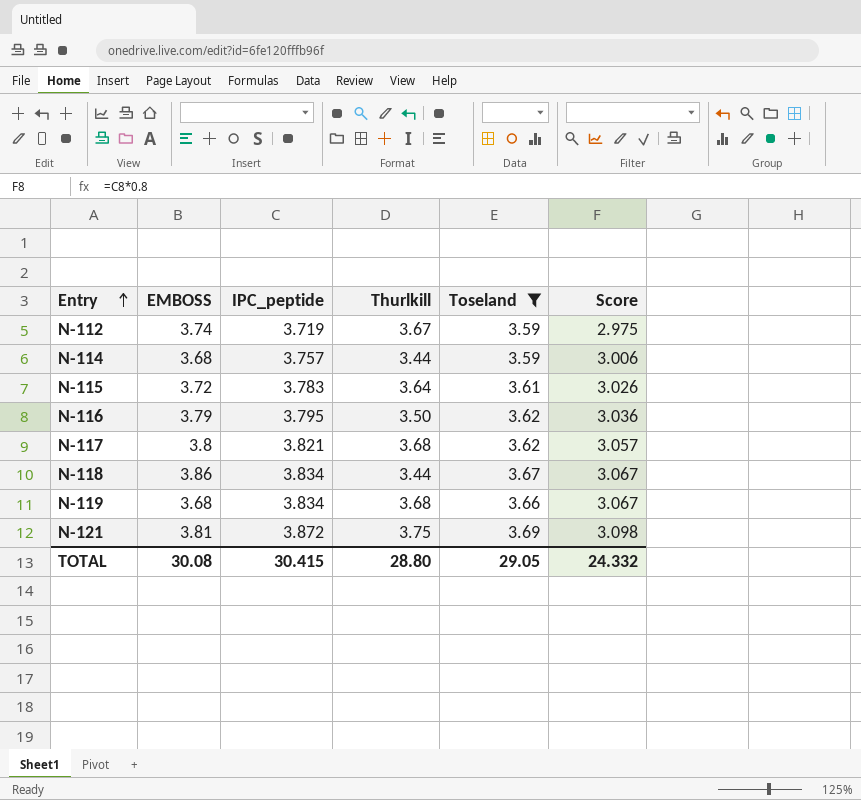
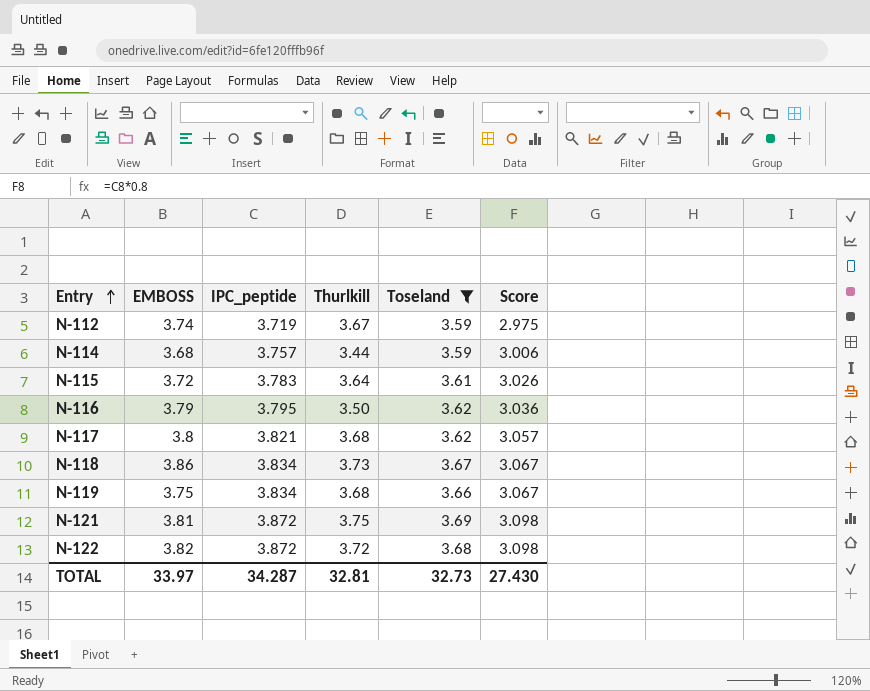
N-118 | Thurlkill: 3.44 -> 3.73
N-119 | EMBOSS: 3.68 -> 3.75
row N-122: none -> 3.82 | 3.872 | 3.72 | 3.68 | 3.098
TOTAL | EMBOSS: 30.08 -> 33.97
TOTAL | IPC_peptide: 30.415 -> 34.287
TOTAL | Thurlkill: 28.80 -> 32.81
TOTAL | Toseland: 29.05 -> 32.73
TOTAL | Score: 24.332 -> 27.430

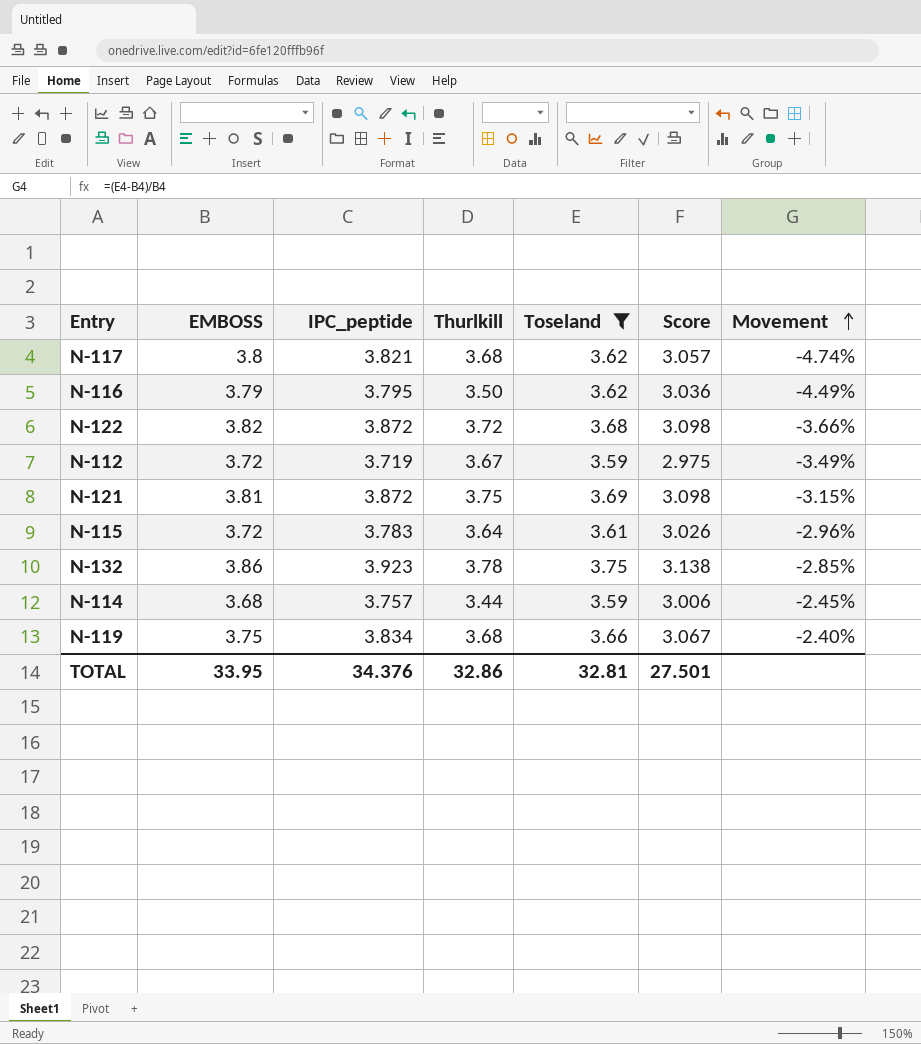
row order: Entry ascending -> Movement ascending
column Movement | formula: none -> ([Toseland] - [EMBOSS]) / [EMBOSS]
row N-118: 3.86 | 3.834 | 3.73 | 3.67 | 3.067 -> none
N-112 | EMBOSS: 3.74 -> 3.72
row N-132: none -> 3.86 | 3.923 | 3.78 | 3.75 | 3.138 | -2.85%
TOTAL | EMBOSS: 33.97 -> 33.95
TOTAL | IPC_peptide: 34.287 -> 34.376
TOTAL | Thurlkill: 32.81 -> 32.86
TOTAL | Toseland: 32.73 -> 32.81
TOTAL | Score: 27.430 -> 27.501

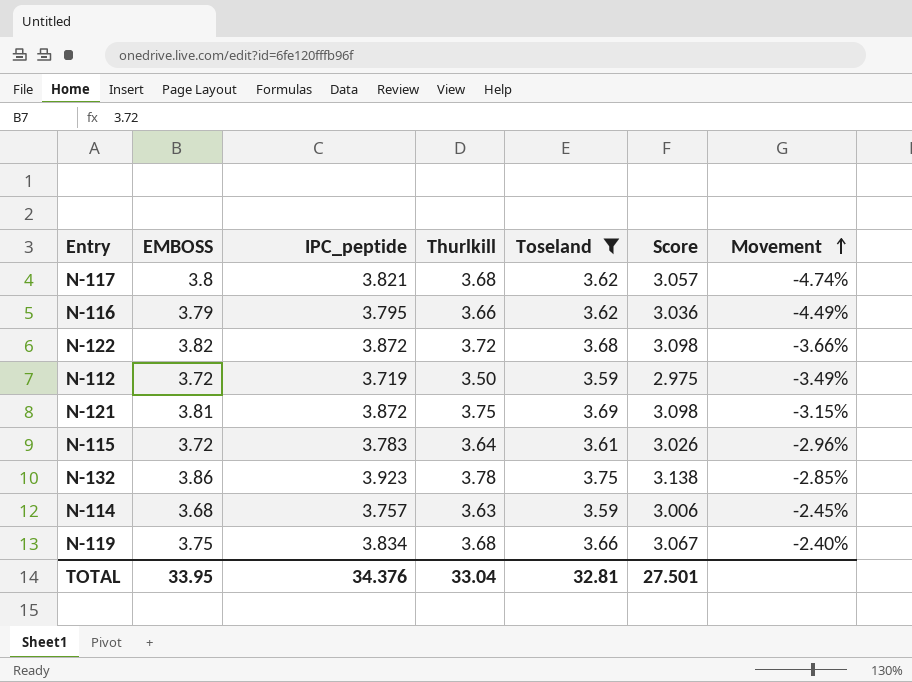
N-116 | Thurlkill: 3.50 -> 3.66
N-112 | Thurlkill: 3.67 -> 3.50
N-114 | Thurlkill: 3.44 -> 3.63
TOTAL | Thurlkill: 32.86 -> 33.04

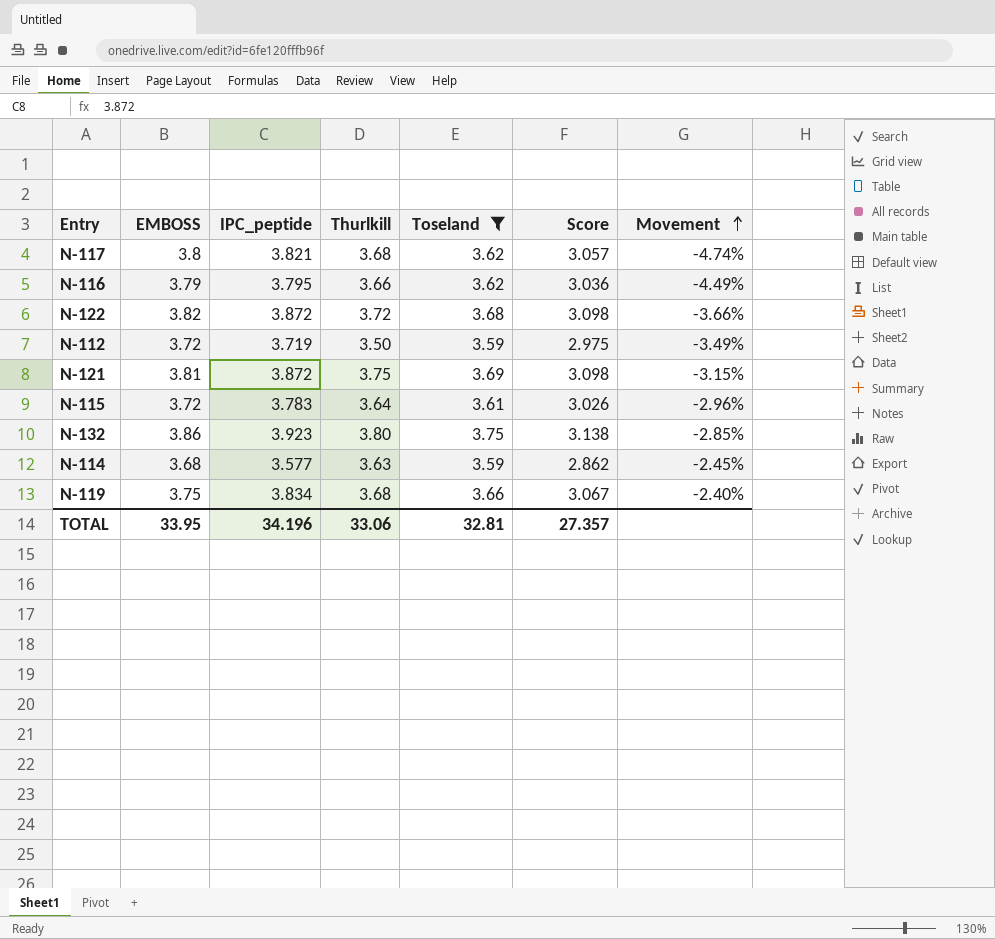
N-132 | Thurlkill: 3.78 -> 3.80
N-114 | IPC_peptide: 3.757 -> 3.577
N-114 | Score: 3.006 -> 2.862
TOTAL | IPC_peptide: 34.376 -> 34.196
TOTAL | Thurlkill: 33.04 -> 33.06
TOTAL | Score: 27.501 -> 27.357

